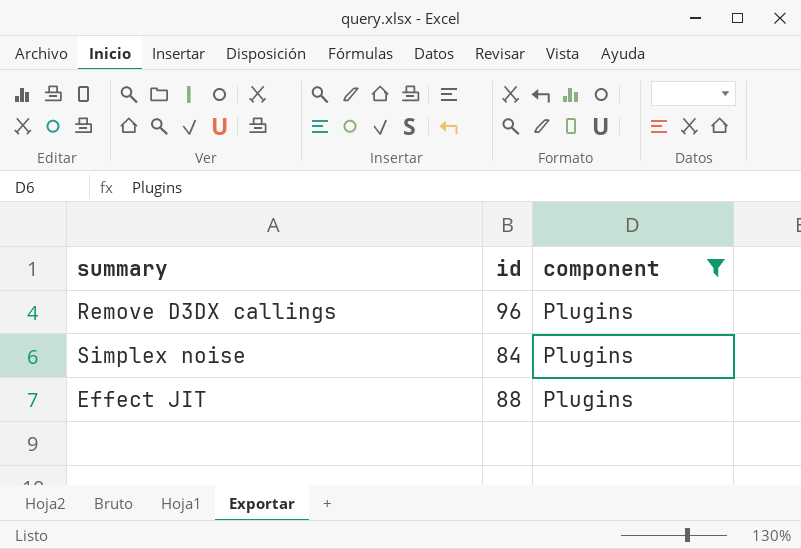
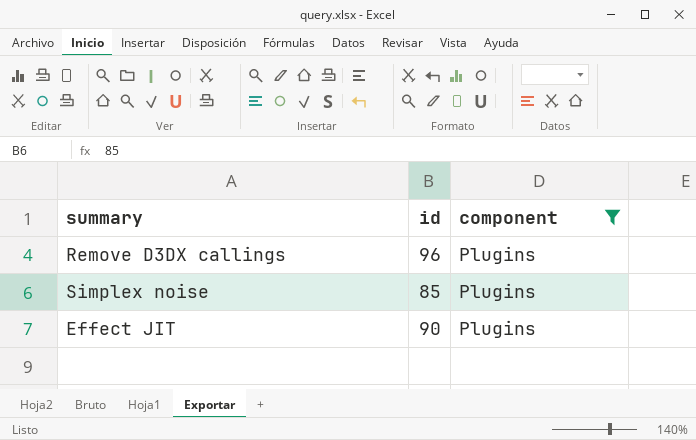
Simplex noise | id: 84 -> 85
Effect JIT | id: 88 -> 90

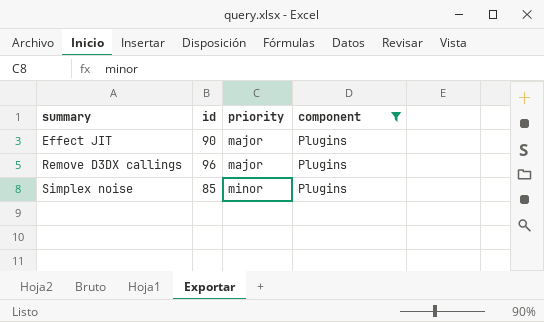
row order: none -> summary ascending
column priority | position: none -> 3

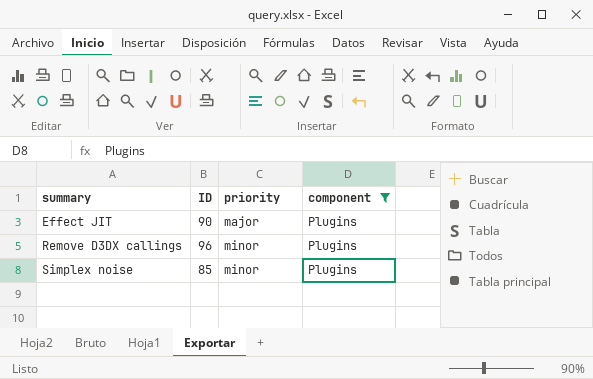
column name: id -> ID
Remove D3DX callings | priority: major -> minor

